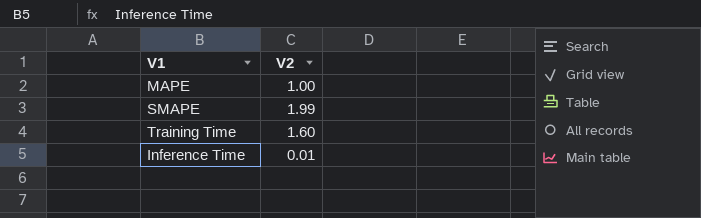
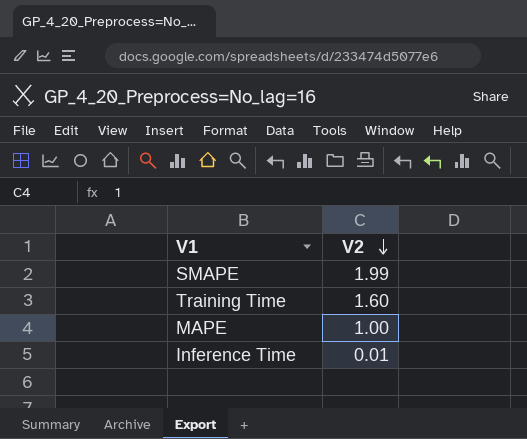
row order: none -> V2 descending

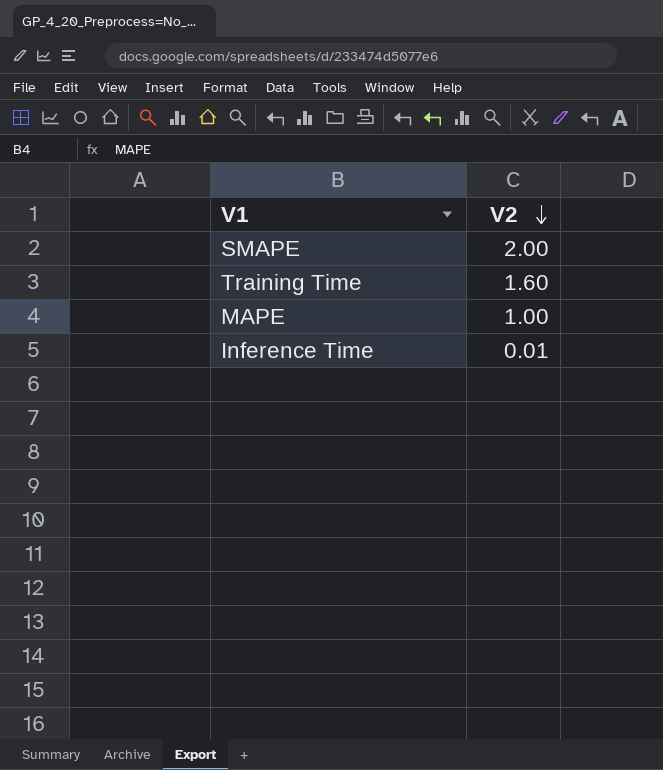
SMAPE | V2: 1.99 -> 2.00

